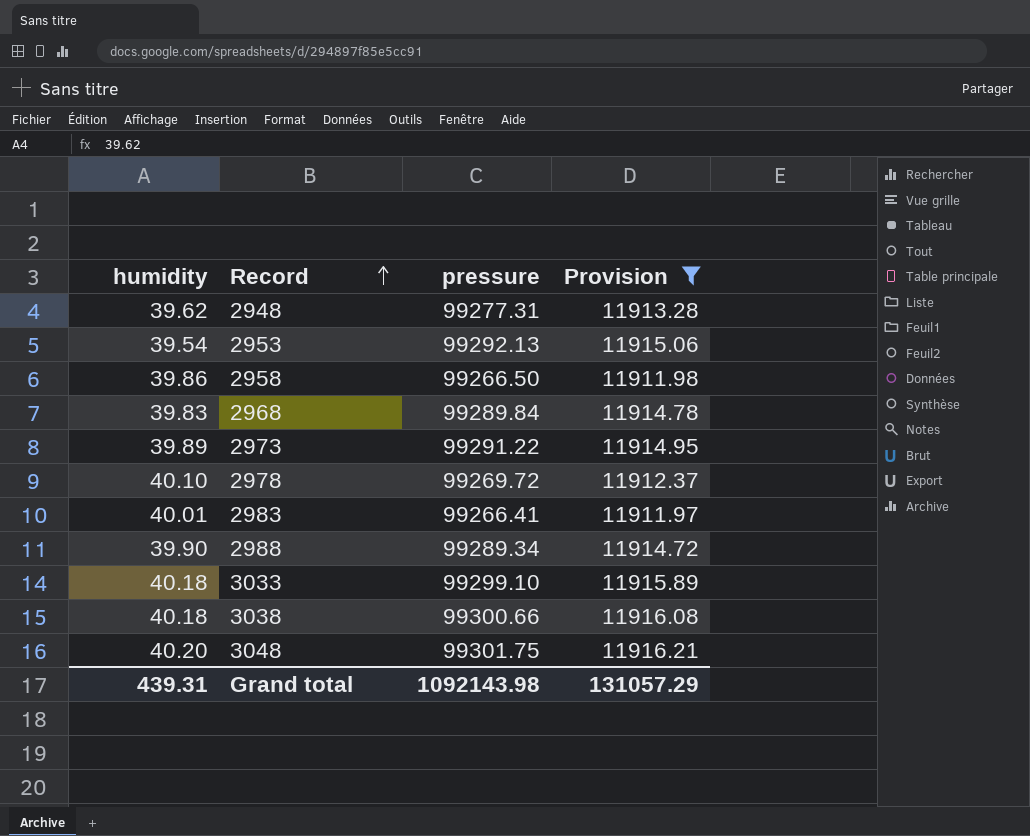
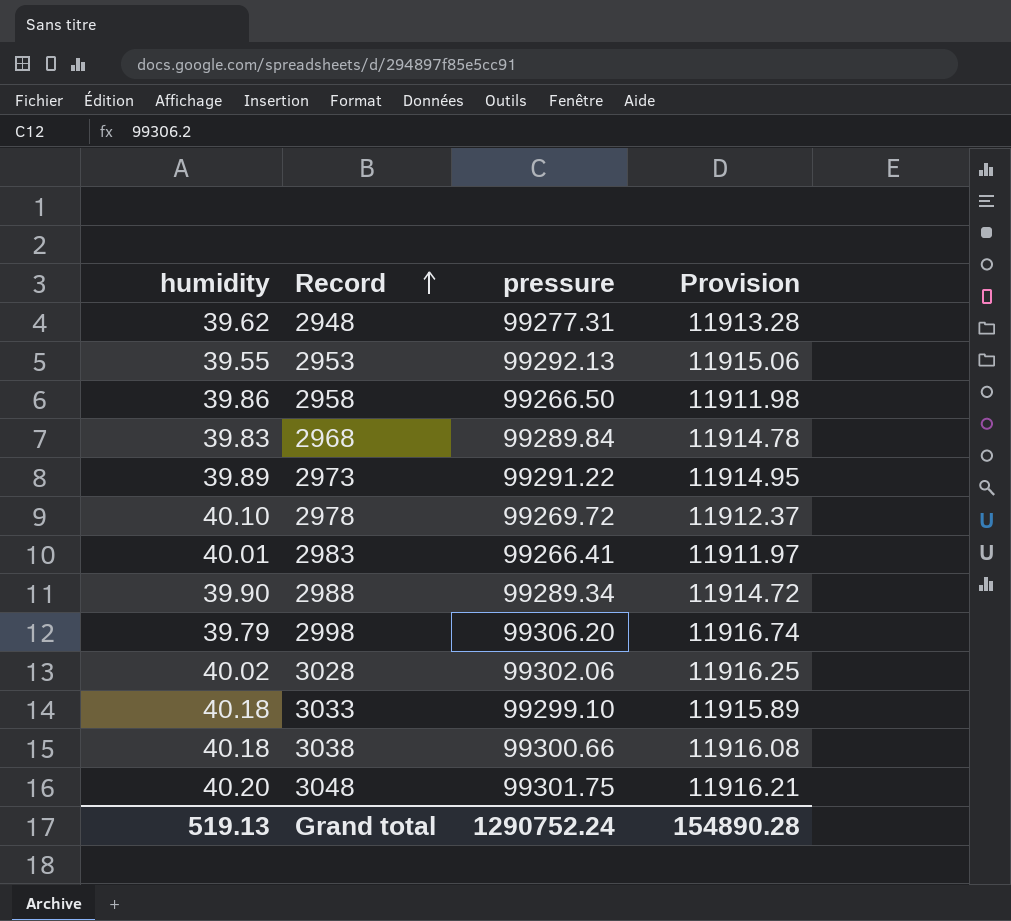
filter: Provision <= 11916.21 -> none
2953 | humidity: 39.54 -> 39.55
Grand total | humidity: 439.31 -> 519.13
Grand total | pressure: 1092143.98 -> 1290752.24
Grand total | Provision: 131057.29 -> 154890.28

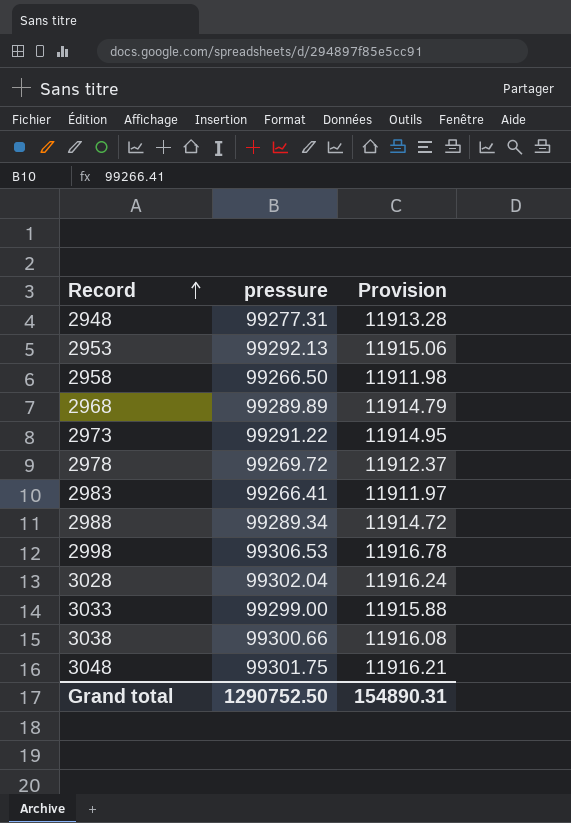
column humidity | position: 1 -> none
2968 | pressure: 99289.84 -> 99289.89
2968 | Provision: 11914.78 -> 11914.79
2998 | pressure: 99306.20 -> 99306.53
2998 | Provision: 11916.74 -> 11916.78
3028 | pressure: 99302.06 -> 99302.04
3028 | Provision: 11916.25 -> 11916.24
3033 | pressure: 99299.10 -> 99299.00
3033 | Provision: 11915.89 -> 11915.88
Grand total | pressure: 1290752.24 -> 1290752.50
Grand total | Provision: 154890.28 -> 154890.31

